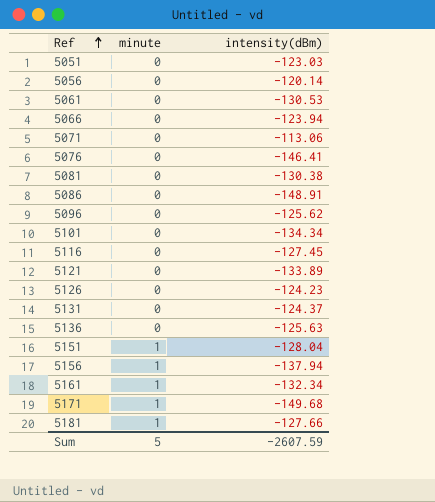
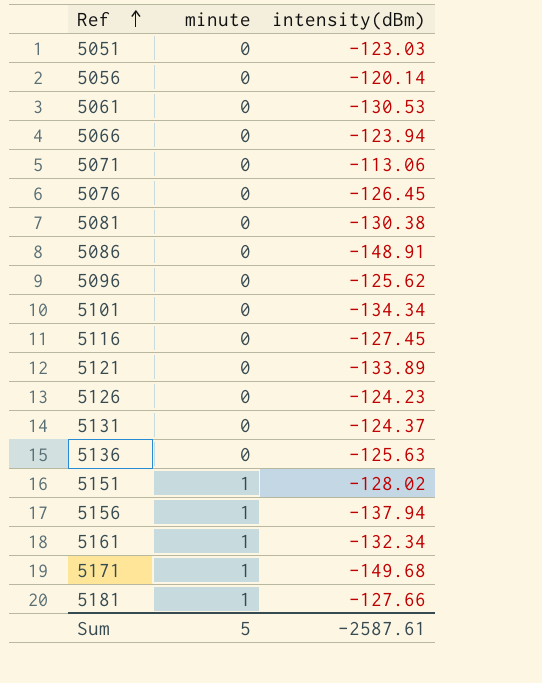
5076 | intensity(dBm): -146.41 -> -126.45
5151 | intensity(dBm): -128.04 -> -128.02
Sum | intensity(dBm): -2607.59 -> -2587.61

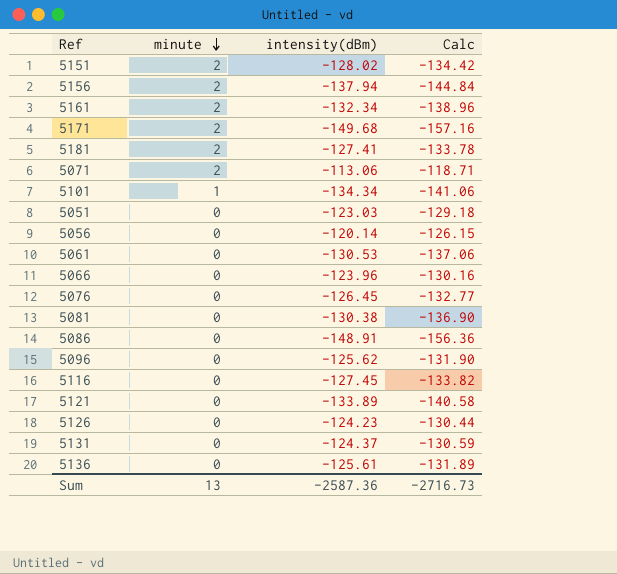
row order: Ref ascending -> minute descending
column Calc | formula: none -> [intensity(dBm)] * 1.05
5151 | minute: 1 -> 2
5156 | minute: 1 -> 2
5161 | minute: 1 -> 2
5171 | minute: 1 -> 2
5181 | minute: 1 -> 2
5181 | intensity(dBm): -127.66 -> -127.41
5071 | minute: 0 -> 2
5101 | minute: 0 -> 1
5066 | intensity(dBm): -123.94 -> -123.96
5136 | intensity(dBm): -125.63 -> -125.61
Sum | minute: 5 -> 13
Sum | intensity(dBm): -2587.61 -> -2587.36

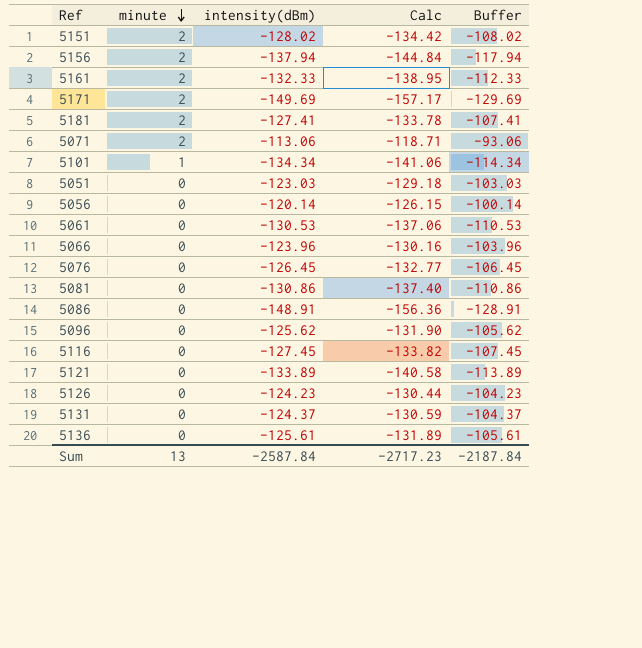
column Buffer | formula: none -> [intensity(dBm)] + 20
5161 | intensity(dBm): -132.34 -> -132.33
5161 | Calc: -138.96 -> -138.95
5171 | intensity(dBm): -149.68 -> -149.69
5171 | Calc: -157.16 -> -157.17
5081 | intensity(dBm): -130.38 -> -130.86
5081 | Calc: -136.90 -> -137.40
Sum | intensity(dBm): -2587.36 -> -2587.84
Sum | Calc: -2716.73 -> -2717.23

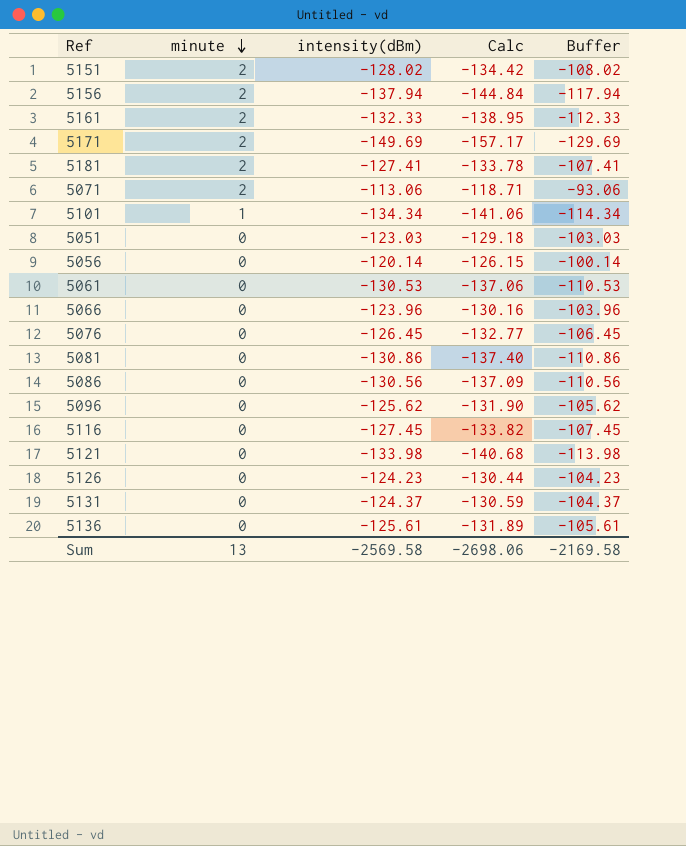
5086 | intensity(dBm): -148.91 -> -130.56
5086 | Calc: -156.36 -> -137.09
5086 | Buffer: -128.91 -> -110.56
5121 | intensity(dBm): -133.89 -> -133.98
5121 | Calc: -140.58 -> -140.68
5121 | Buffer: -113.89 -> -113.98
Sum | intensity(dBm): -2587.84 -> -2569.58
Sum | Calc: -2717.23 -> -2698.06
Sum | Buffer: -2187.84 -> -2169.58

